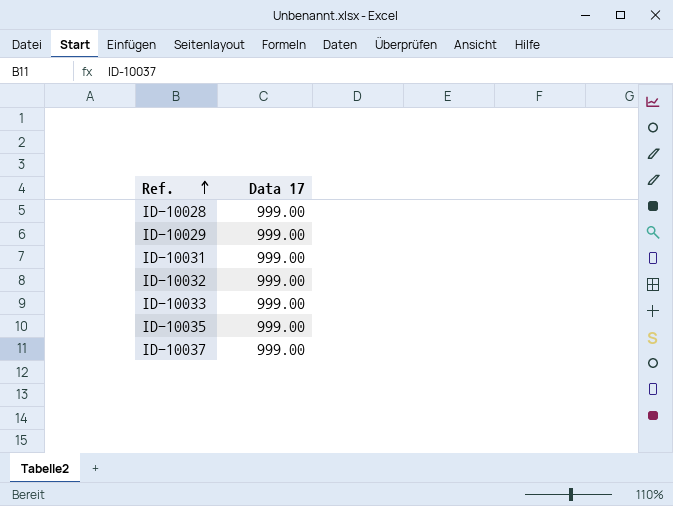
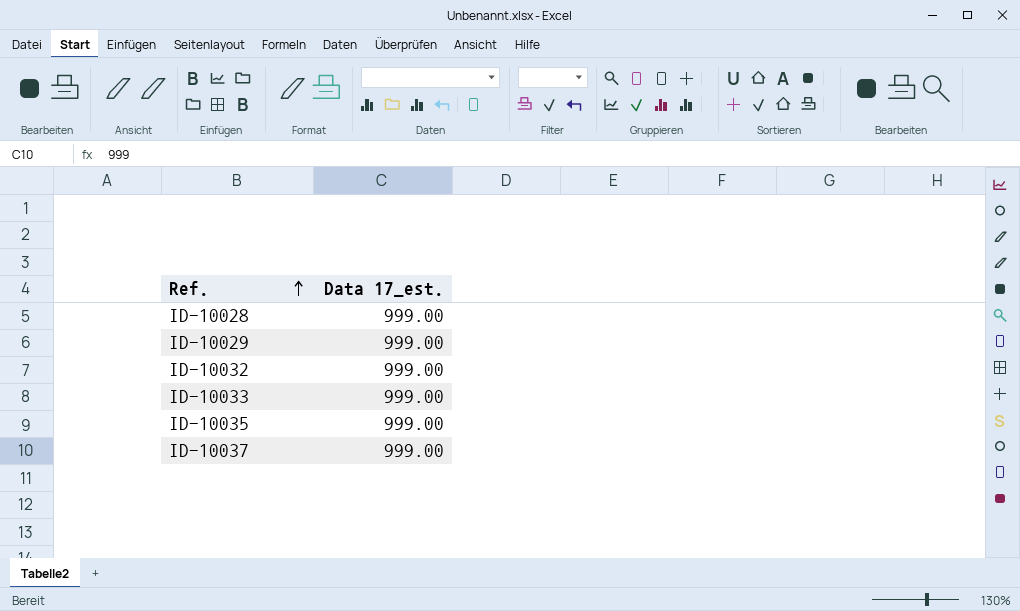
column name: Data 17 -> Data 17_est.
row ID-10031: 999.00 -> none

